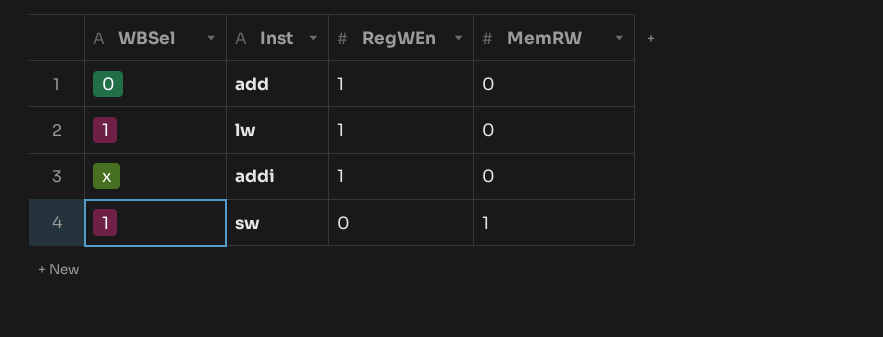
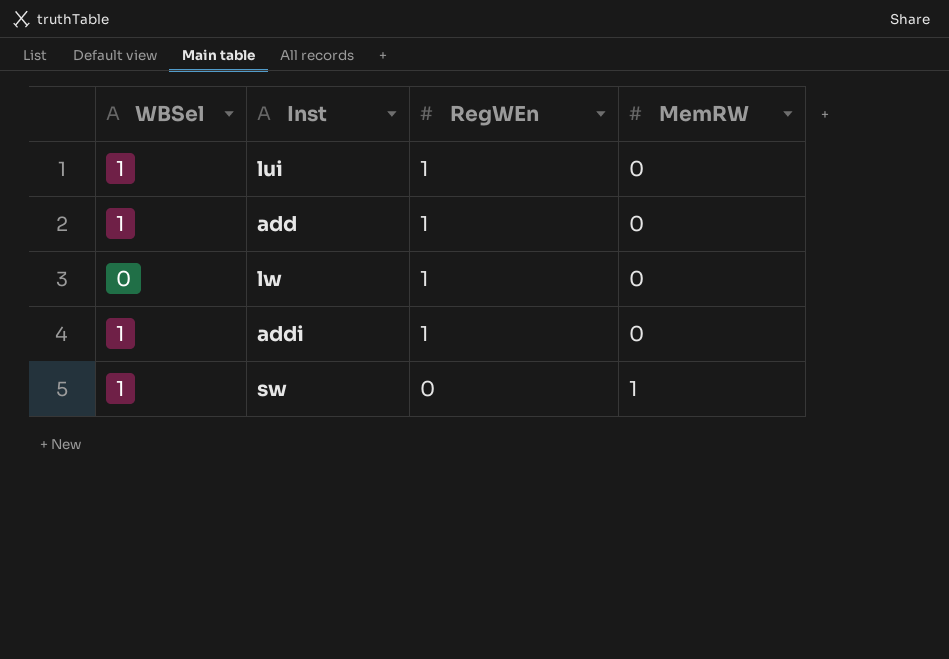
row lui: none -> 1 | 1 | 0
add | WBSel: 0 -> 1
lw | WBSel: 1 -> 0
addi | WBSel: x -> 1

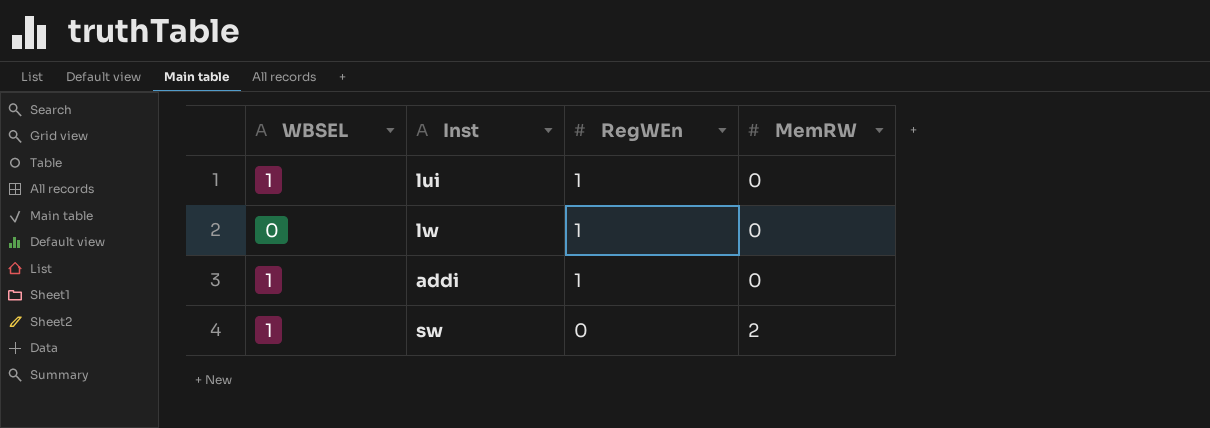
column name: WBSel -> WBSEL
row add: 1 | 1 | 0 -> none
sw | MemRW: 1 -> 2

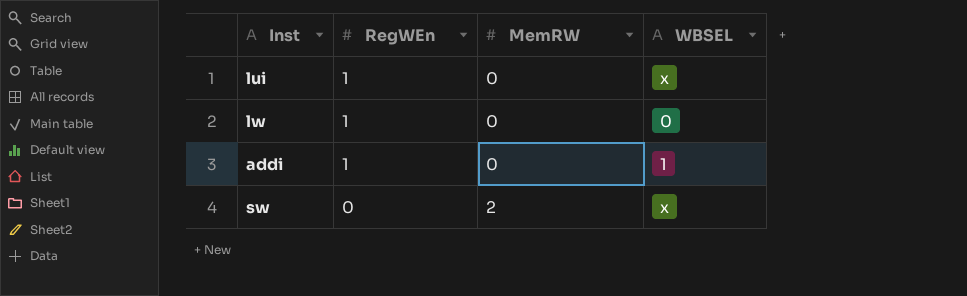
column WBSEL | position: 1 -> 4
lui | WBSEL: 1 -> x
sw | WBSEL: 1 -> x

